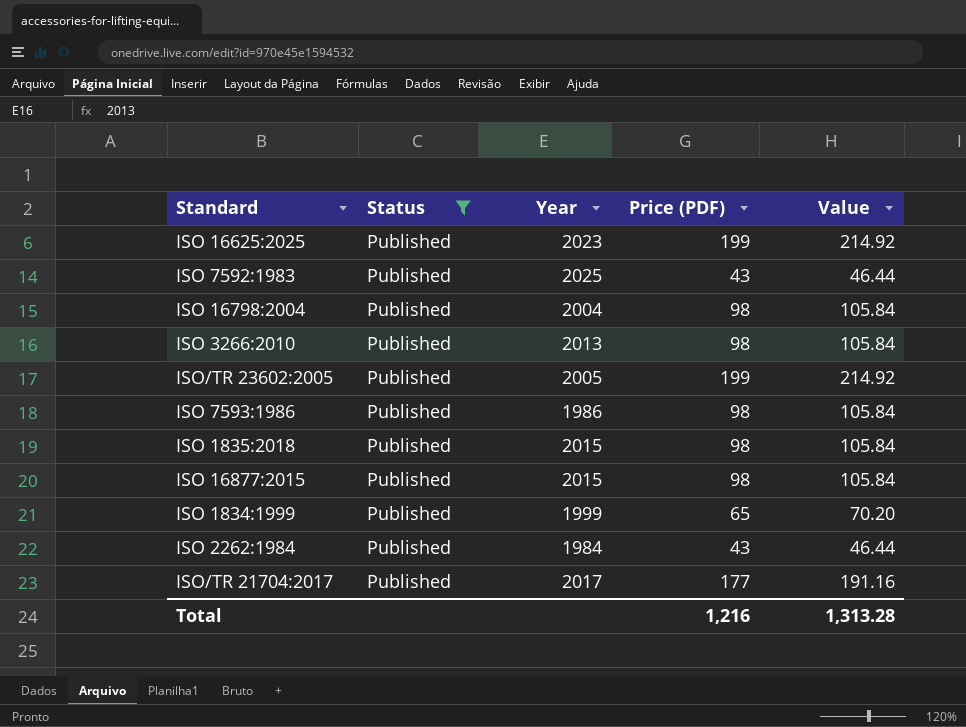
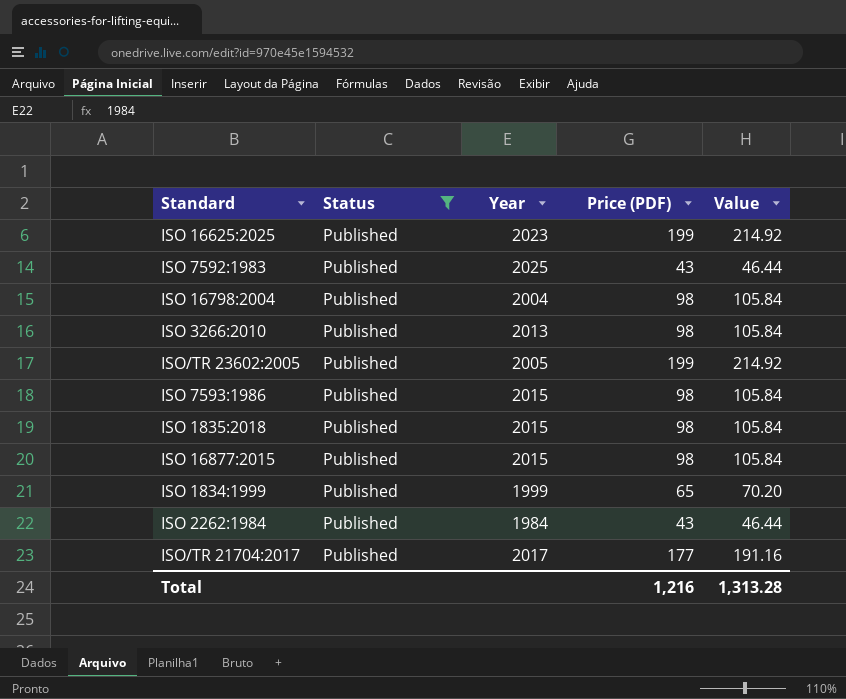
ISO 7593:1986 | Year: 1986 -> 2015

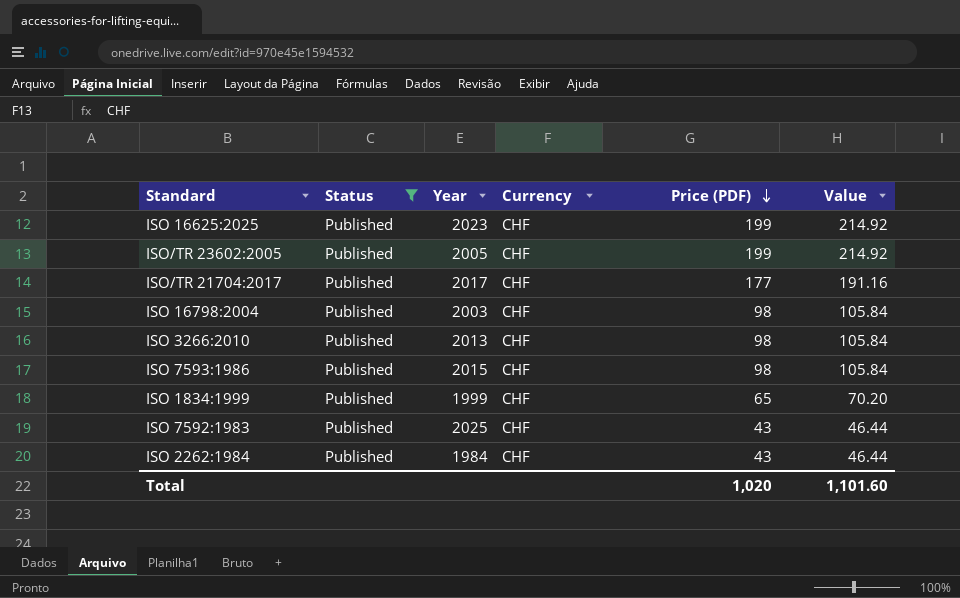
row order: none -> Price (PDF) descending
column Currency | position: none -> 4
row ISO 1835:2018: Published | 2015 | 98 | 105.84 -> none
row ISO 16877:2015: Published | 2015 | 98 | 105.84 -> none
ISO 16798:2004 | Year: 2004 -> 2003
Total | Price (PDF): 1,216 -> 1,020
Total | Value: 1,313.28 -> 1,101.60

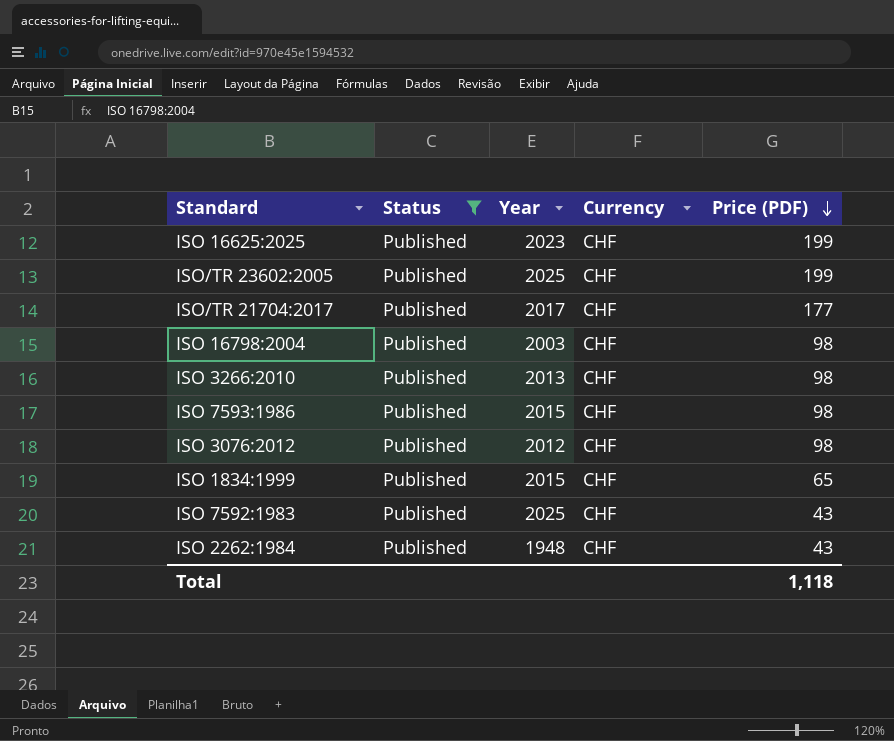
column Value | formula: [Price (PDF)] * 1.08 -> none
ISO/TR 23602:2005 | Year: 2005 -> 2025
row ISO 3076:2012: none -> Published | 2012 | CHF | 98
ISO 1834:1999 | Year: 1999 -> 2015
ISO 2262:1984 | Year: 1984 -> 1948
Total | Price (PDF): 1,020 -> 1,118

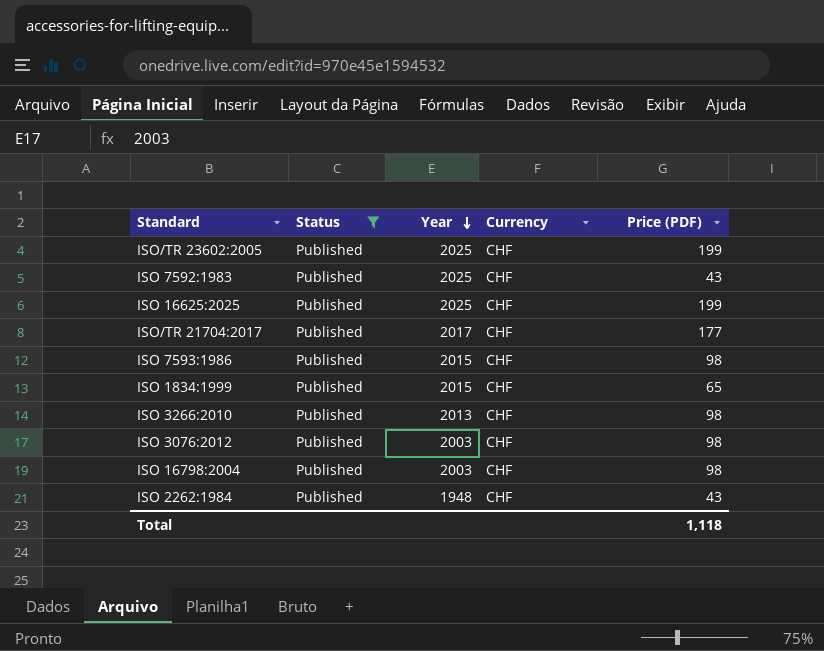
row order: Price (PDF) descending -> Year descending
ISO 16625:2025 | Year: 2023 -> 2025
ISO 3076:2012 | Year: 2012 -> 2003

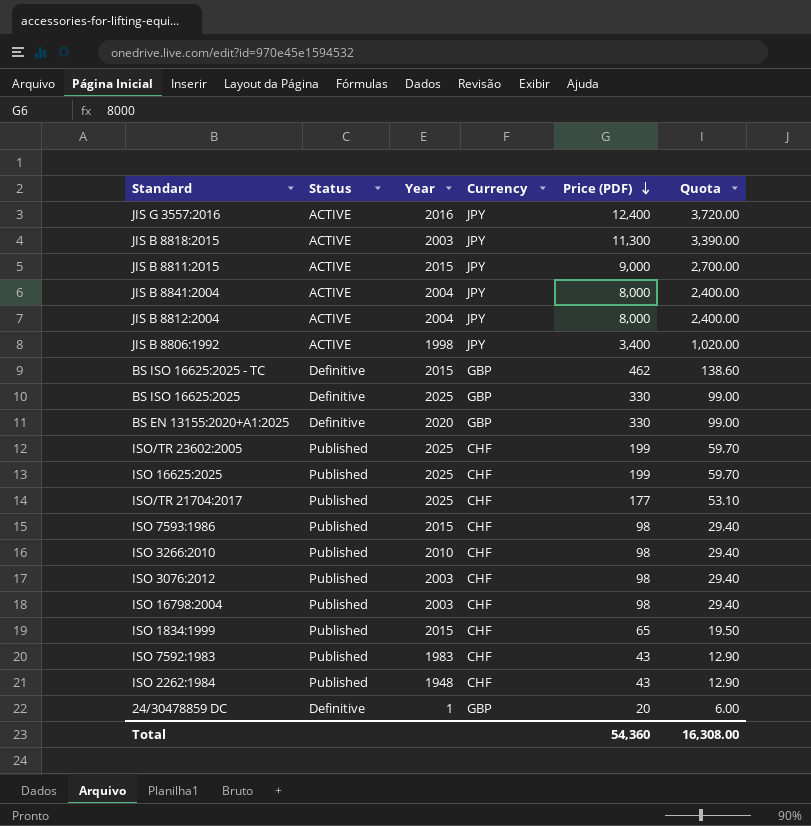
filter: Status = Published -> none
row order: Year descending -> Price (PDF) descending
column Quota | formula: none -> [Price (PDF)] * 0.3
ISO/TR 21704:2017 | Year: 2017 -> 2025
ISO 3266:2010 | Year: 2013 -> 2010
ISO 7592:1983 | Year: 2025 -> 1983
Total | Price (PDF): 1,118 -> 54,360

